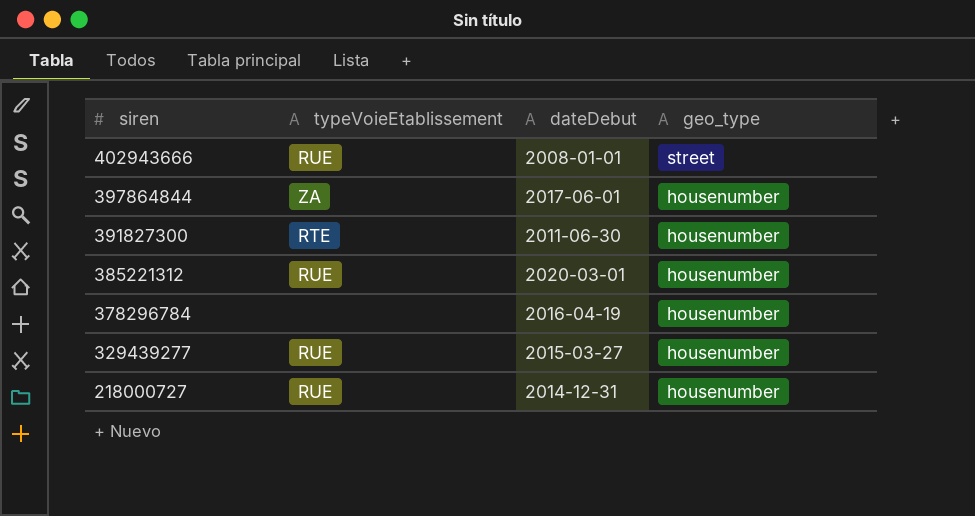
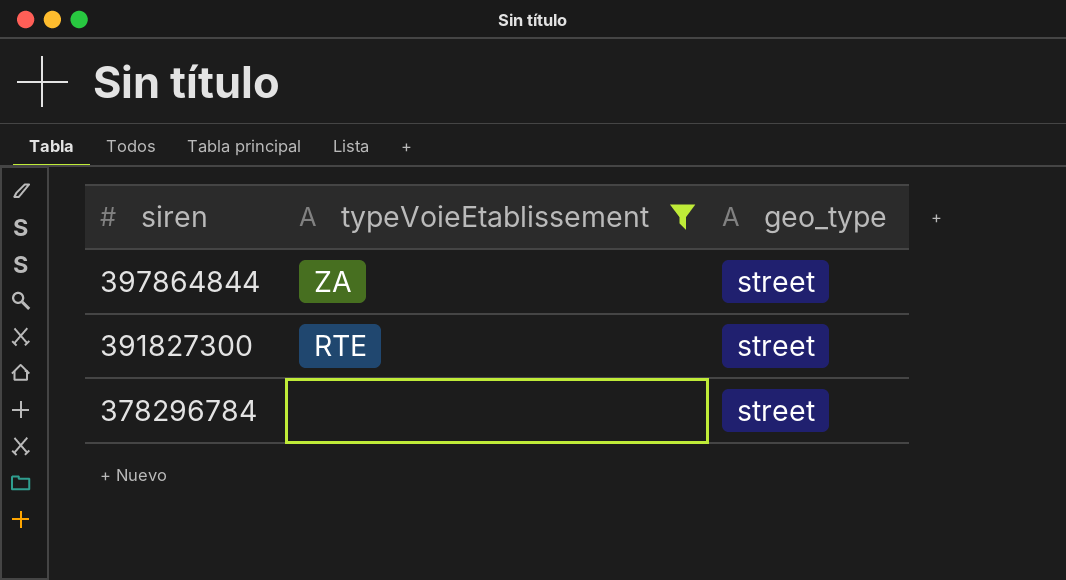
filter: none -> typeVoieEtablissement != RUE
column dateDebut | position: 3 -> none
397864844 | geo_type: housenumber -> street
391827300 | geo_type: housenumber -> street
378296784 | geo_type: housenumber -> street

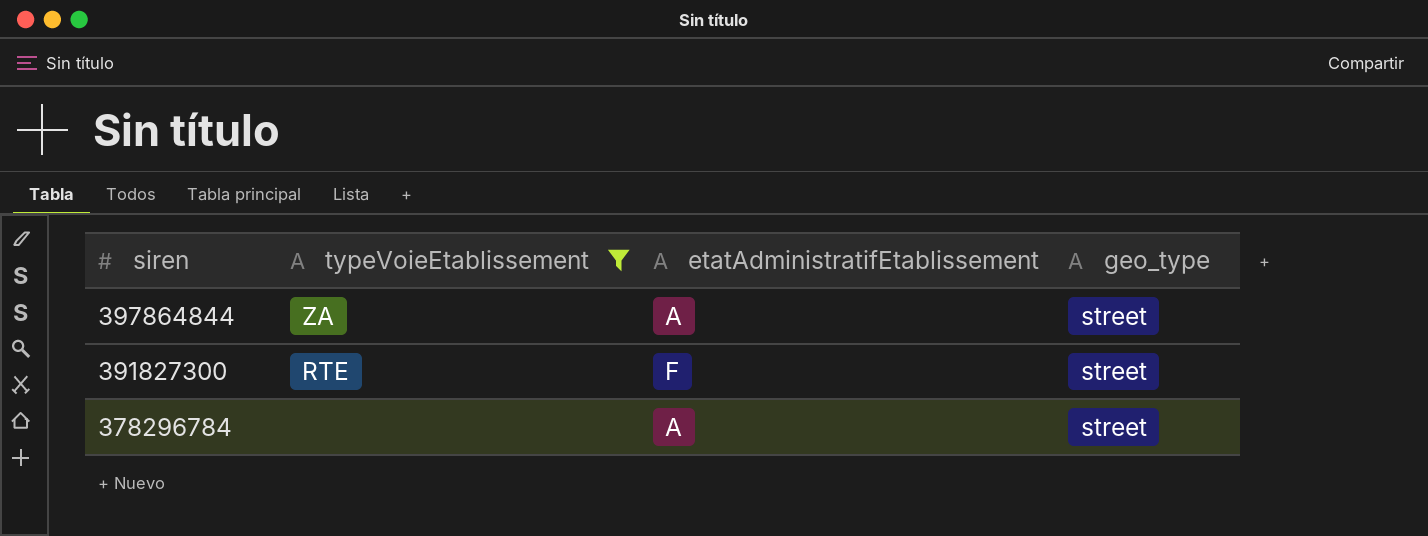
column etatAdministratifEtablissement | position: none -> 3

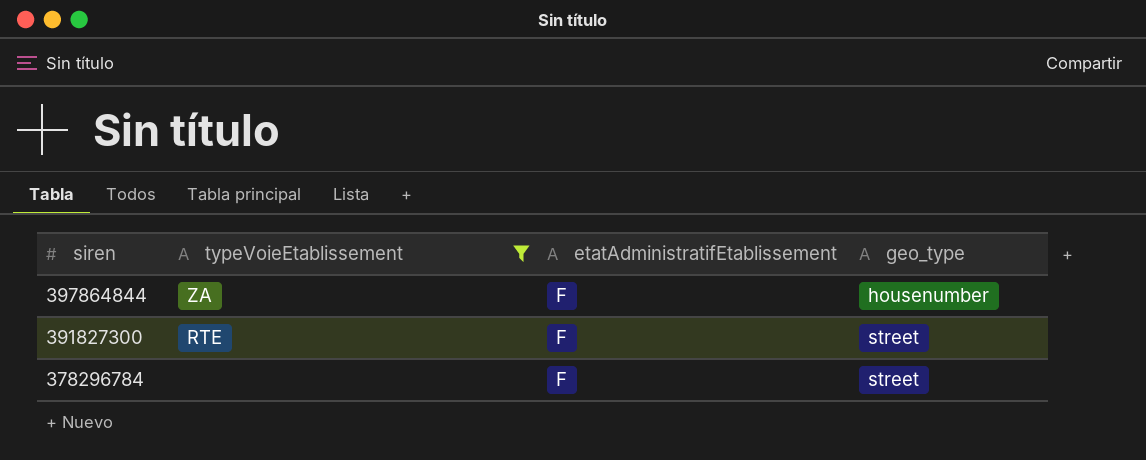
397864844 | etatAdministratifEtablissement: A -> F
397864844 | geo_type: street -> housenumber
378296784 | etatAdministratifEtablissement: A -> F

